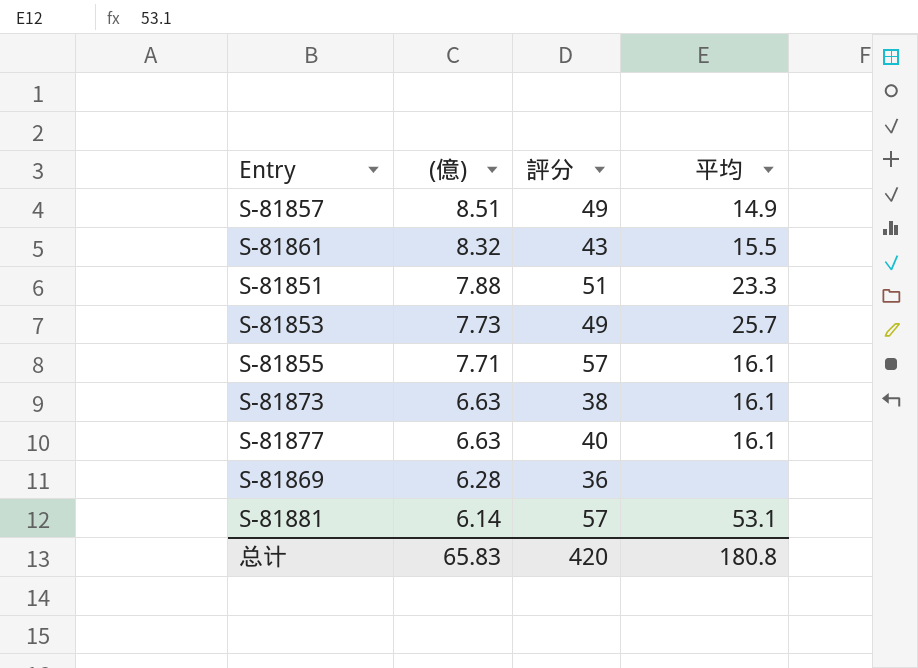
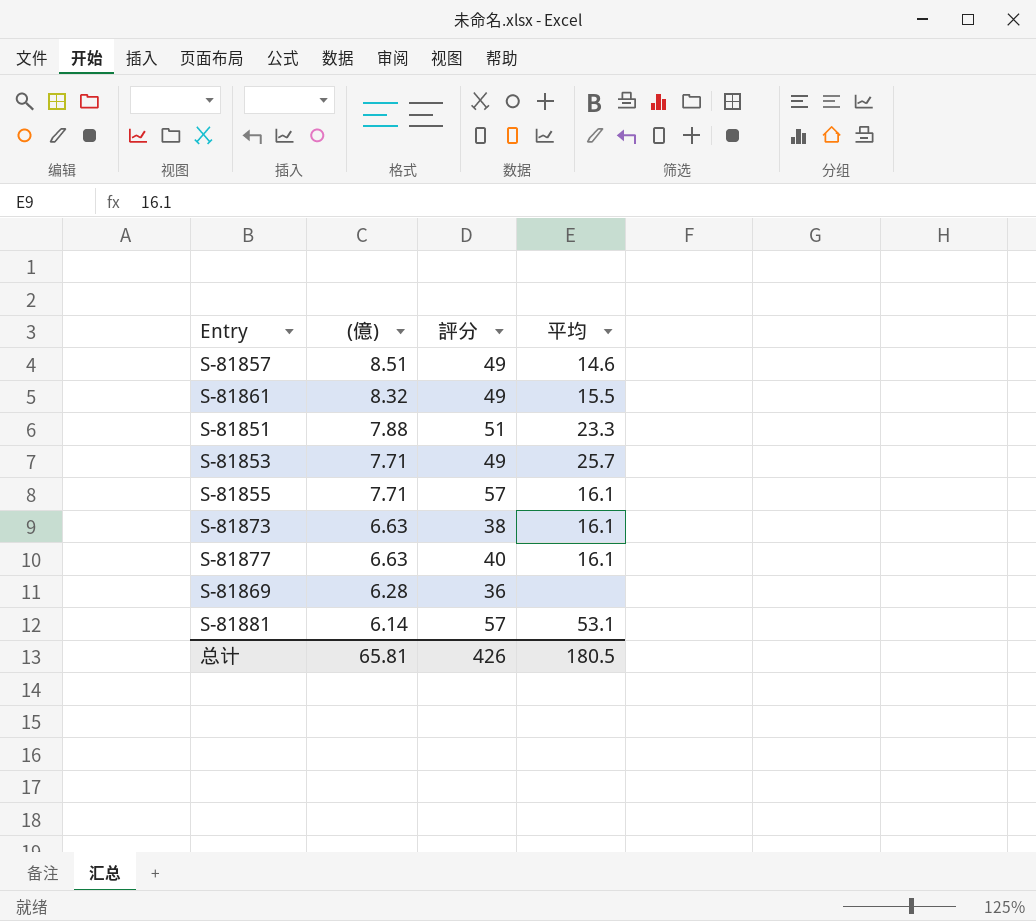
S-81857 | 平均: 14.9 -> 14.6
S-81861 | 評分: 43 -> 49
S-81853 | (億): 7.73 -> 7.71
总计 | (億): 65.83 -> 65.81
总计 | 評分: 420 -> 426
总计 | 平均: 180.8 -> 180.5

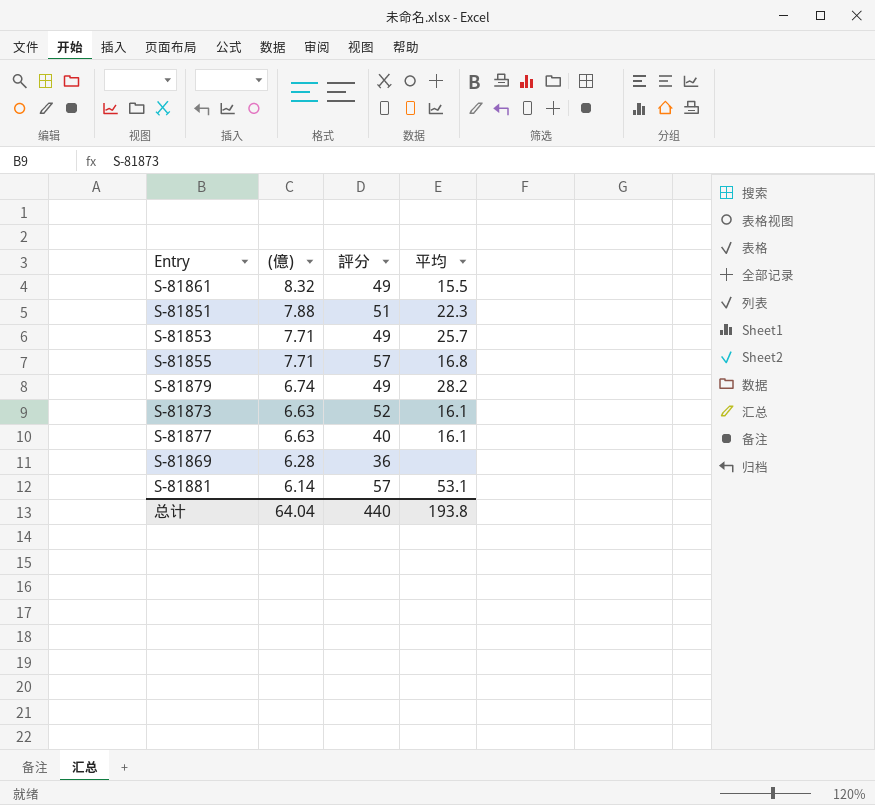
row S-81857: 8.51 | 49 | 14.6 -> none
S-81851 | 平均: 23.3 -> 22.3
S-81855 | 平均: 16.1 -> 16.8
row S-81879: none -> 6.74 | 49 | 28.2
S-81873 | 評分: 38 -> 52
总计 | (億): 65.81 -> 64.04
总计 | 評分: 426 -> 440
总计 | 平均: 180.5 -> 193.8

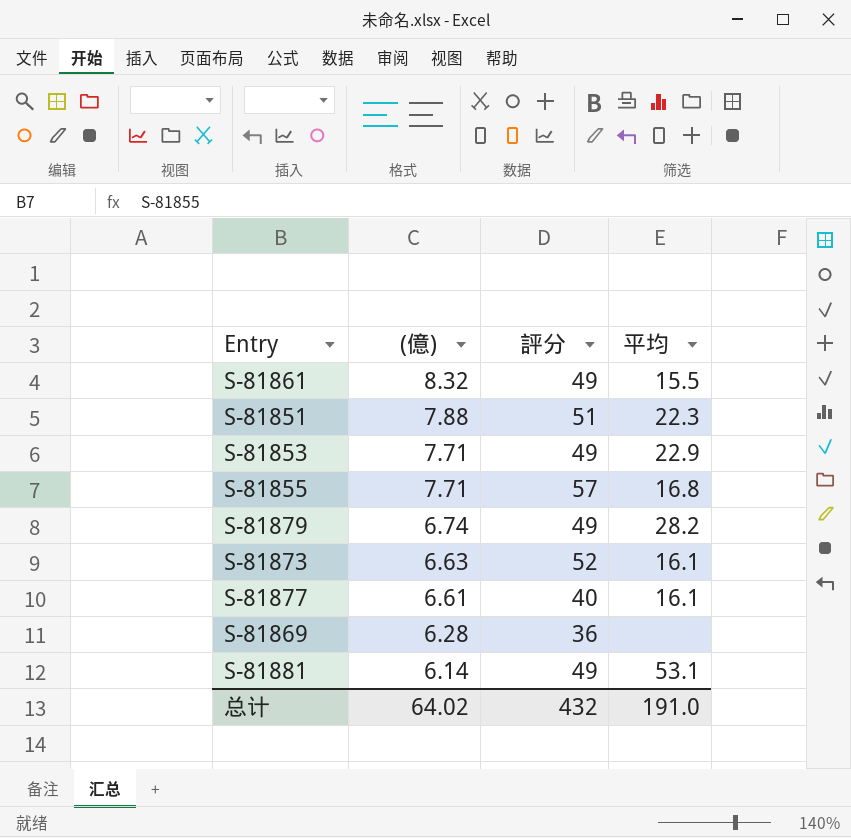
S-81853 | 平均: 25.7 -> 22.9
S-81877 | (億): 6.63 -> 6.61
S-81881 | 評分: 57 -> 49
总计 | (億): 64.04 -> 64.02
总计 | 評分: 440 -> 432
总计 | 平均: 193.8 -> 191.0

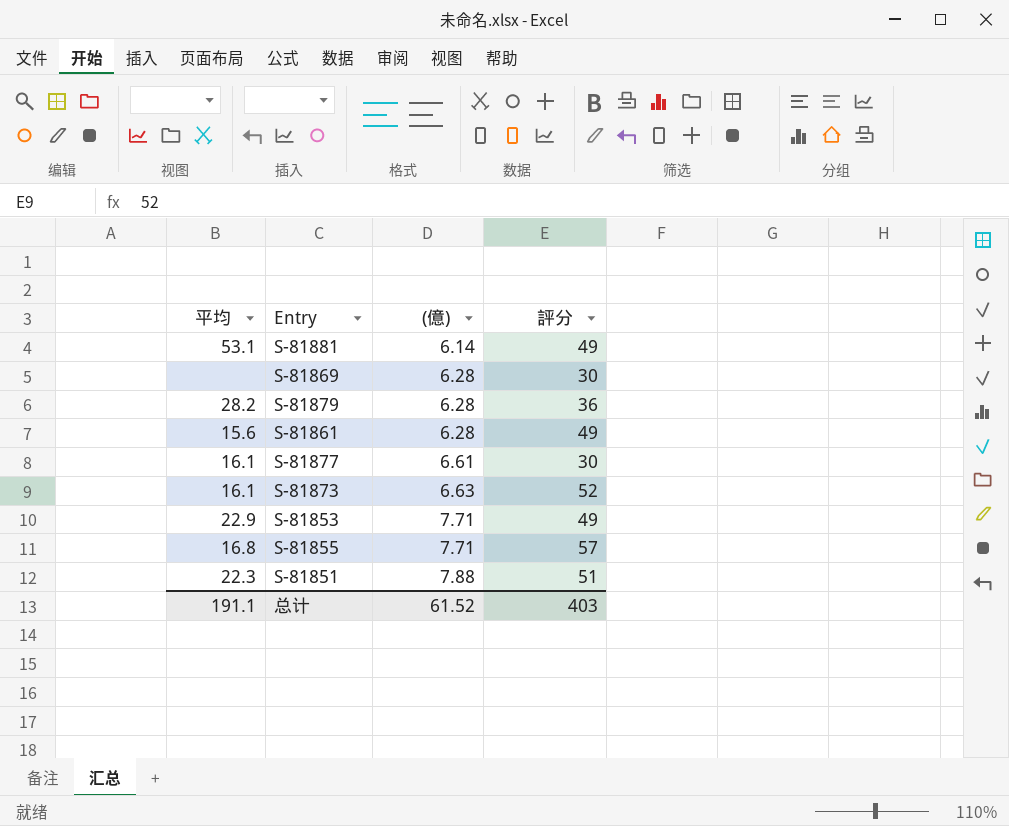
row order: (億) descending -> (億) ascending
column 平均 | position: 4 -> 1
S-81869 | 評分: 36 -> 30
S-81879 | (億): 6.74 -> 6.28
S-81879 | 評分: 49 -> 36
S-81861 | 平均: 15.5 -> 15.6
S-81861 | (億): 8.32 -> 6.28
S-81877 | 評分: 40 -> 30
总计 | 平均: 191.0 -> 191.1
总计 | (億): 64.02 -> 61.52
总计 | 評分: 432 -> 403

